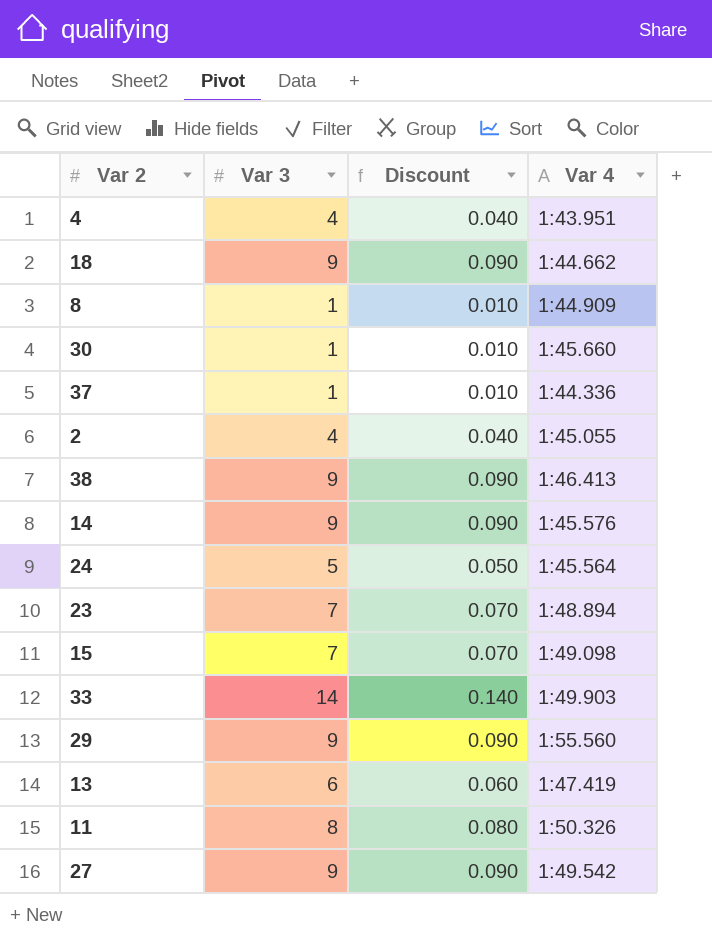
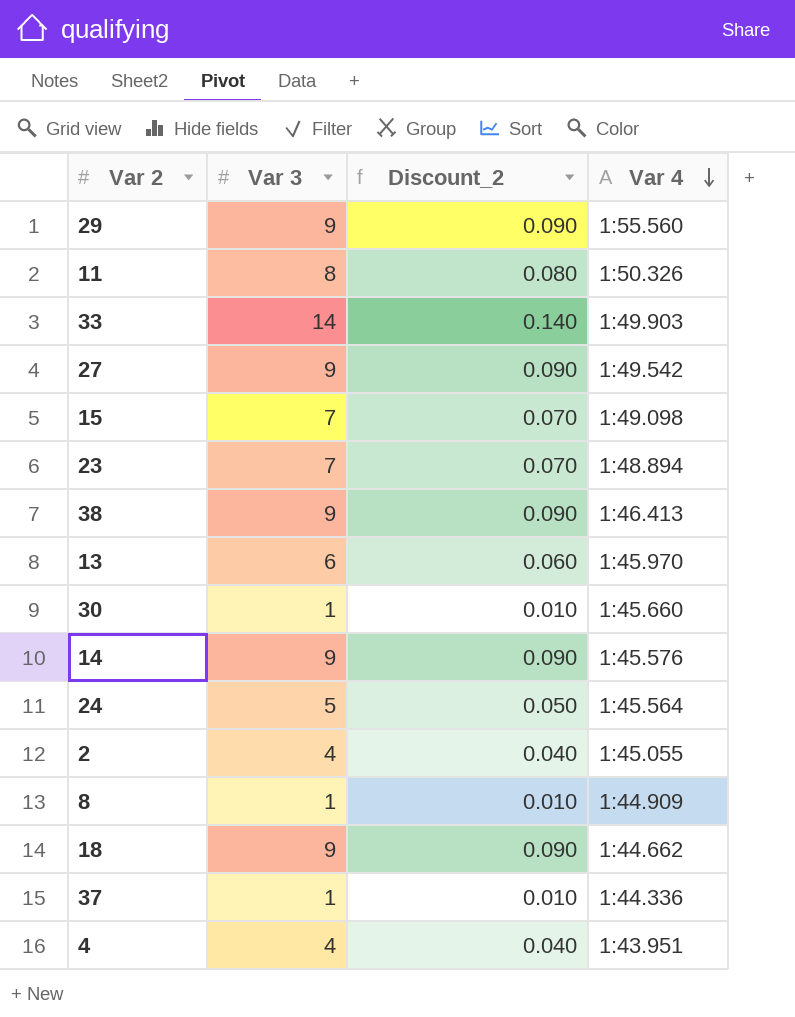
row order: none -> Var 4 descending
column name: Discount -> Discount_2
13 | Var 4: 1:47.419 -> 1:45.970

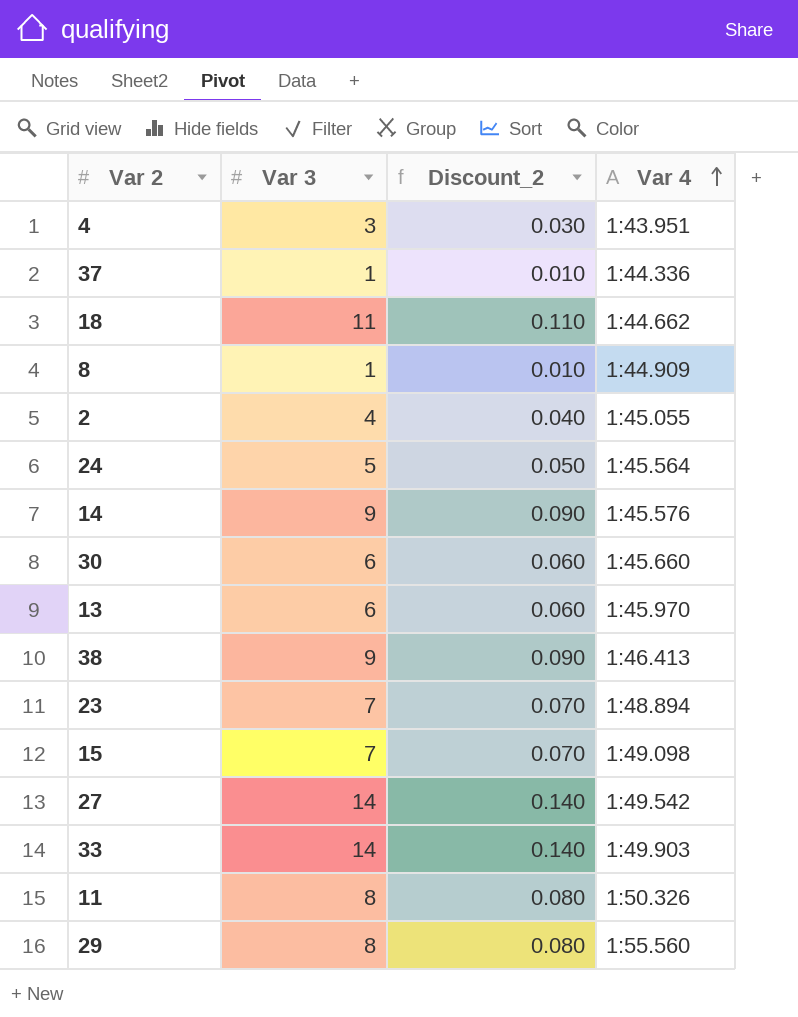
row order: Var 4 descending -> Var 4 ascending
4 | Var 3: 4 -> 3
4 | Discount_2: 0.040 -> 0.030
18 | Var 3: 9 -> 11
18 | Discount_2: 0.090 -> 0.110
30 | Var 3: 1 -> 6
30 | Discount_2: 0.010 -> 0.060
27 | Var 3: 9 -> 14
27 | Discount_2: 0.090 -> 0.140
29 | Var 3: 9 -> 8
29 | Discount_2: 0.090 -> 0.080

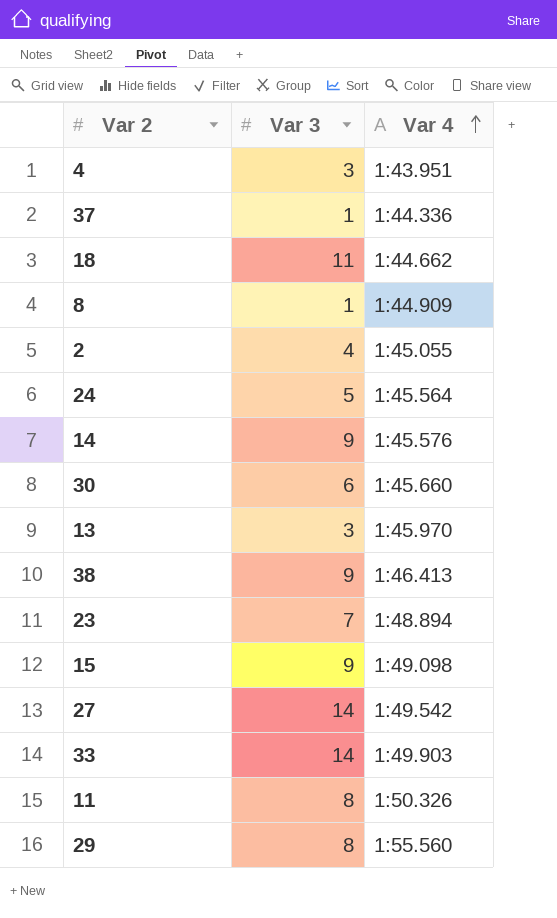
column Discount_2 | formula: [Var 3] * 0.01 -> none
13 | Var 3: 6 -> 3
15 | Var 3: 7 -> 9

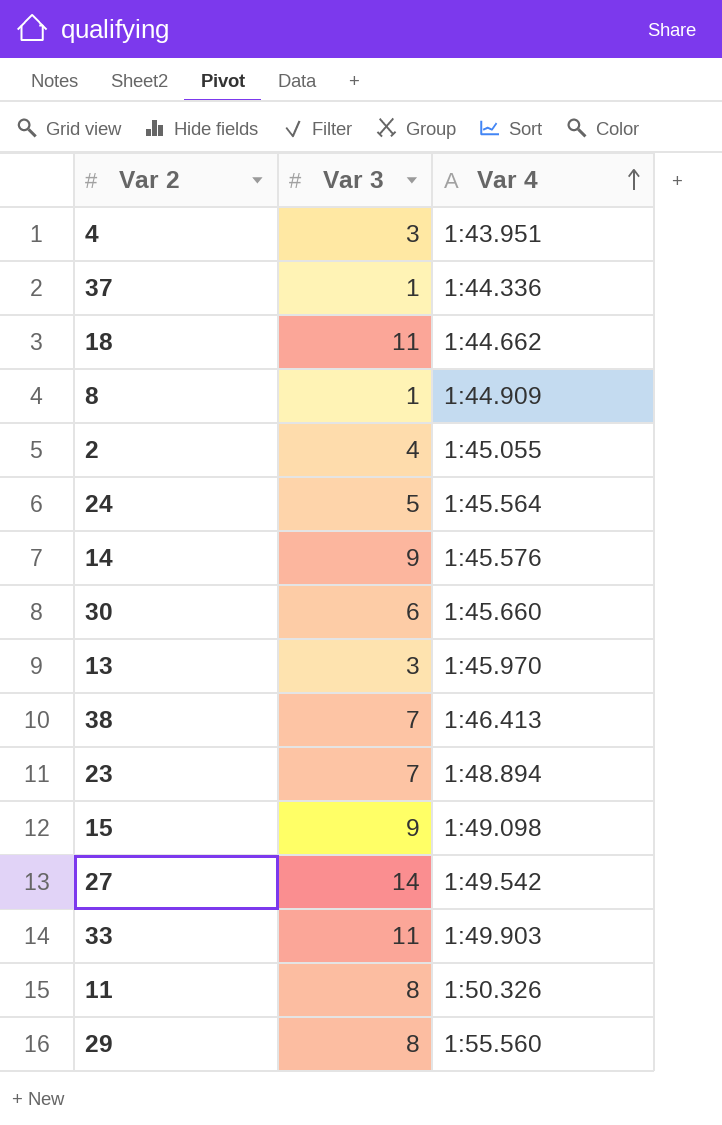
38 | Var 3: 9 -> 7
33 | Var 3: 14 -> 11

